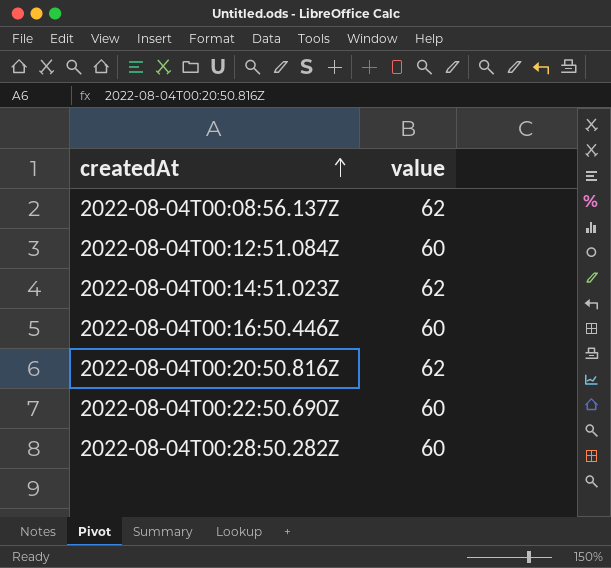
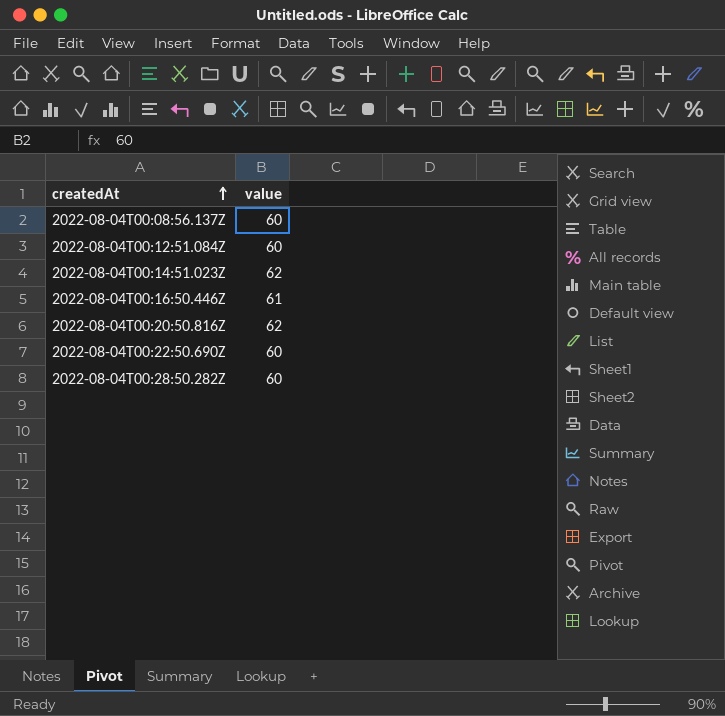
2022-08-04T00:08:56.137Z | value: 62 -> 60
2022-08-04T00:16:50.446Z | value: 60 -> 61

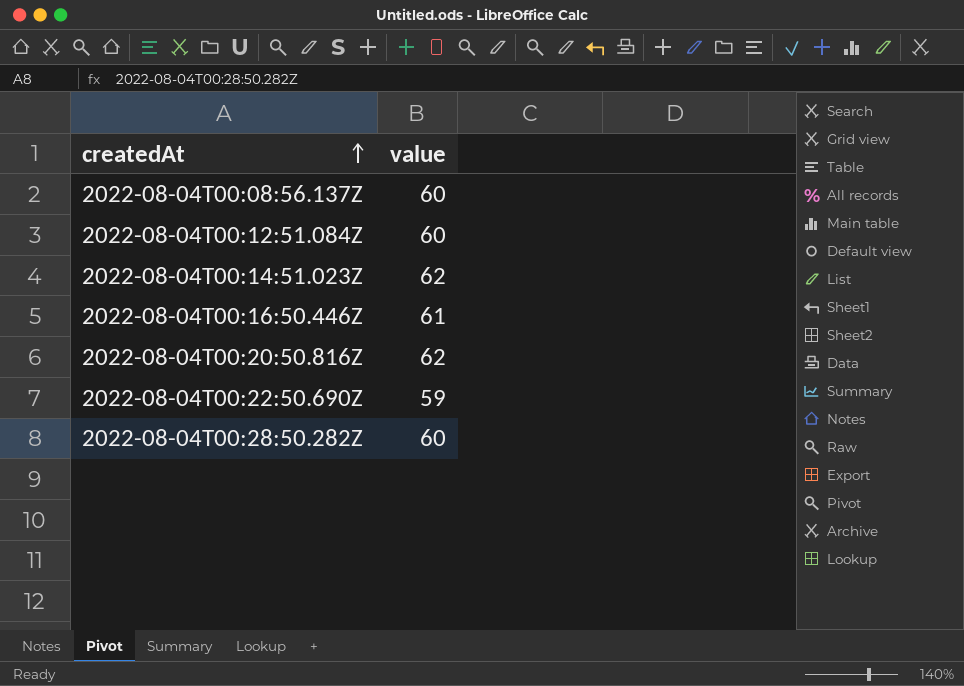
2022-08-04T00:22:50.690Z | value: 60 -> 59

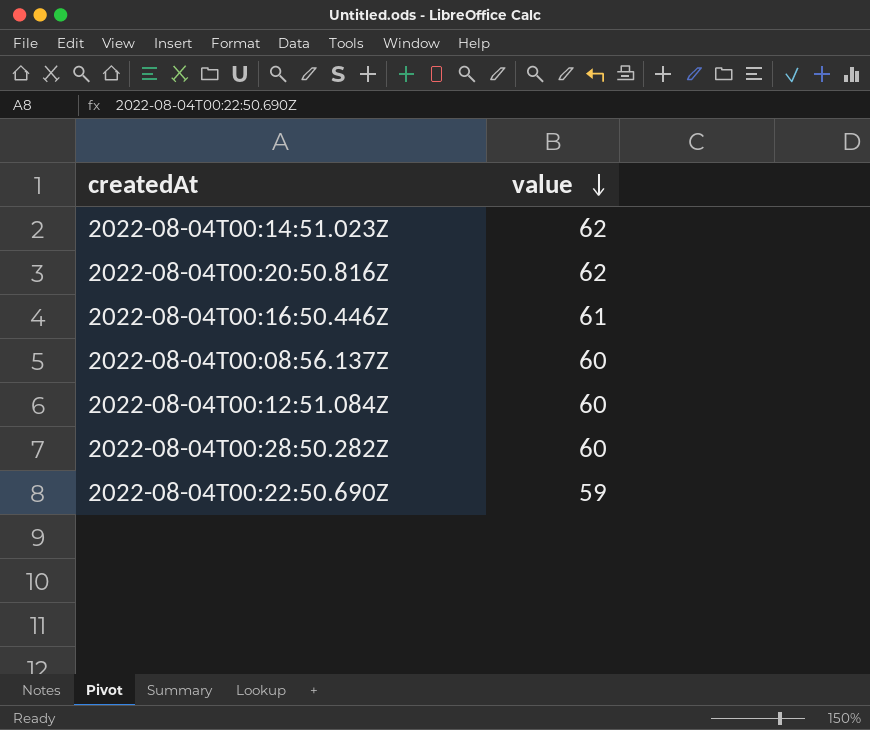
row order: createdAt ascending -> value descending

